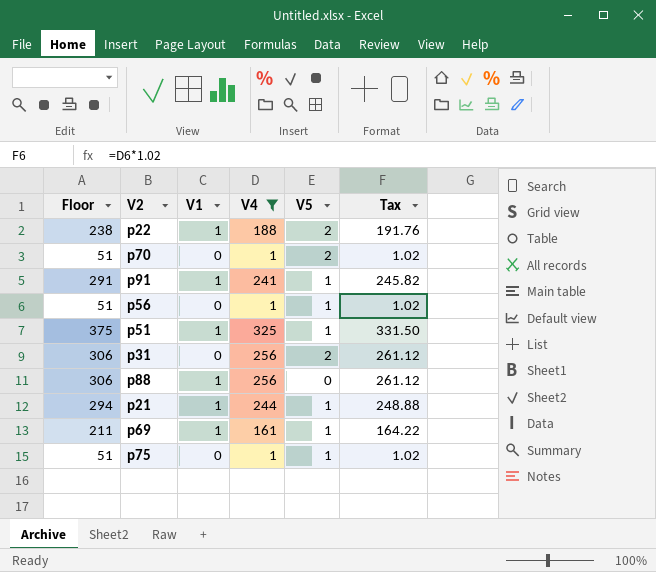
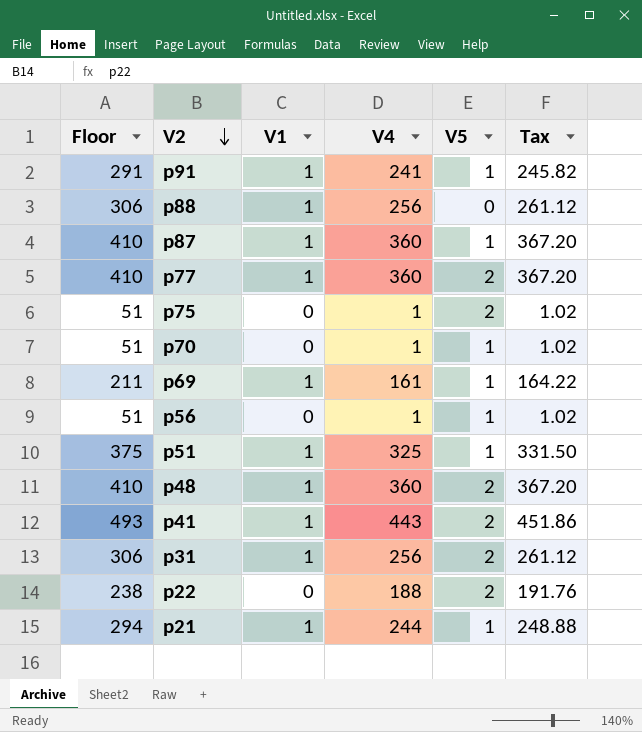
filter: V4 <= 325 -> none
row order: none -> V2 descending
p75 | V5: 1 -> 2
p70 | V5: 2 -> 1
p31 | V1: 0 -> 1
p22 | V1: 1 -> 0

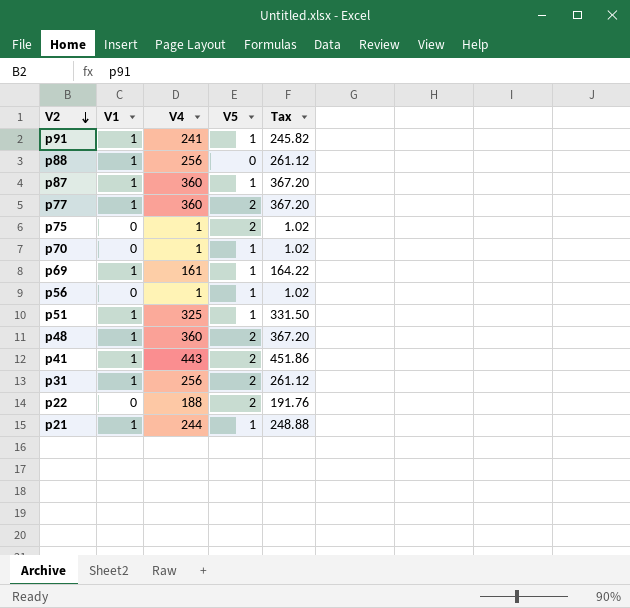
column Floor | formula: [V4] + 50 -> none

